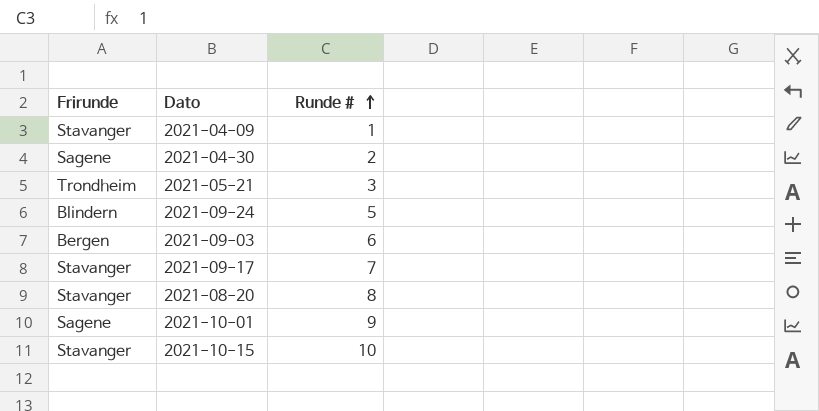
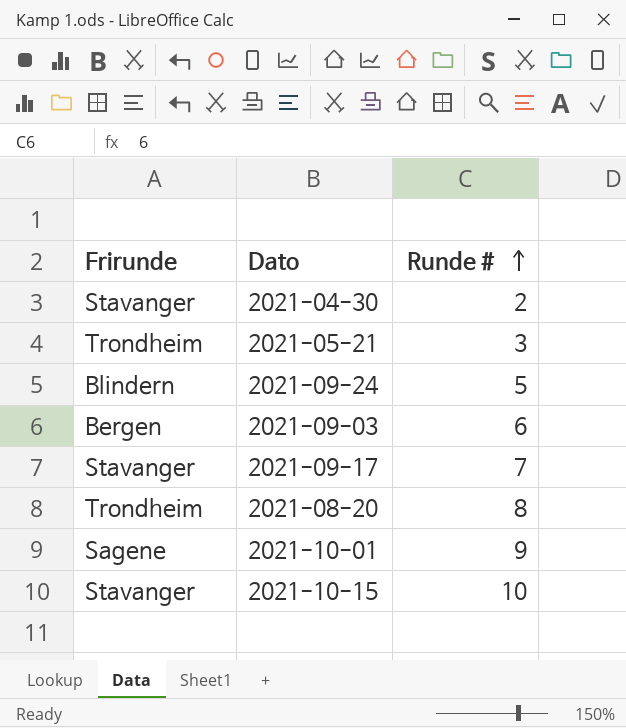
row 2021-04-09: Stavanger | 1 -> none
2021-04-30 | Frirunde: Sagene -> Stavanger
2021-08-20 | Frirunde: Stavanger -> Trondheim

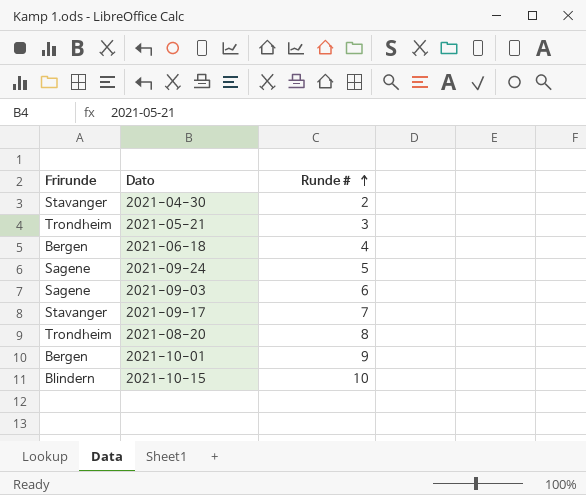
row 2021-06-18: none -> Bergen | 4
2021-09-24 | Frirunde: Blindern -> Sagene
2021-09-03 | Frirunde: Bergen -> Sagene
2021-10-01 | Frirunde: Sagene -> Bergen
2021-10-15 | Frirunde: Stavanger -> Blindern

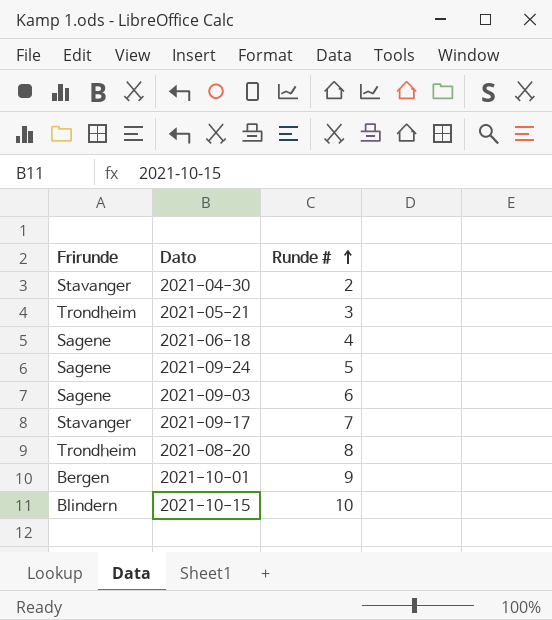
2021-06-18 | Frirunde: Bergen -> Sagene

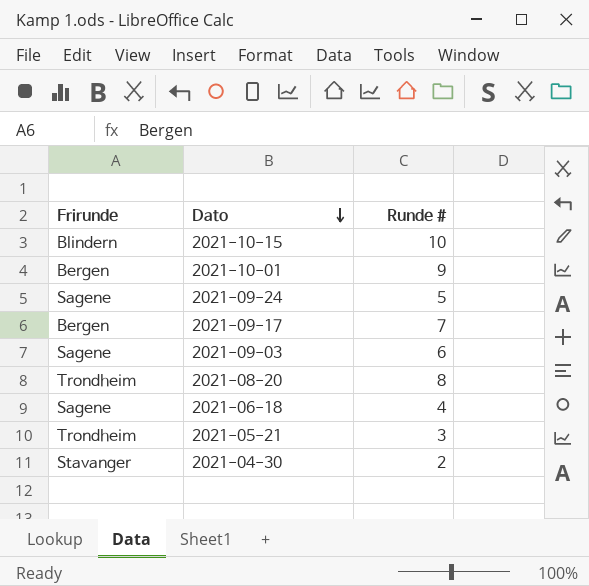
row order: Runde # ascending -> Dato descending
2021-09-17 | Frirunde: Stavanger -> Bergen

